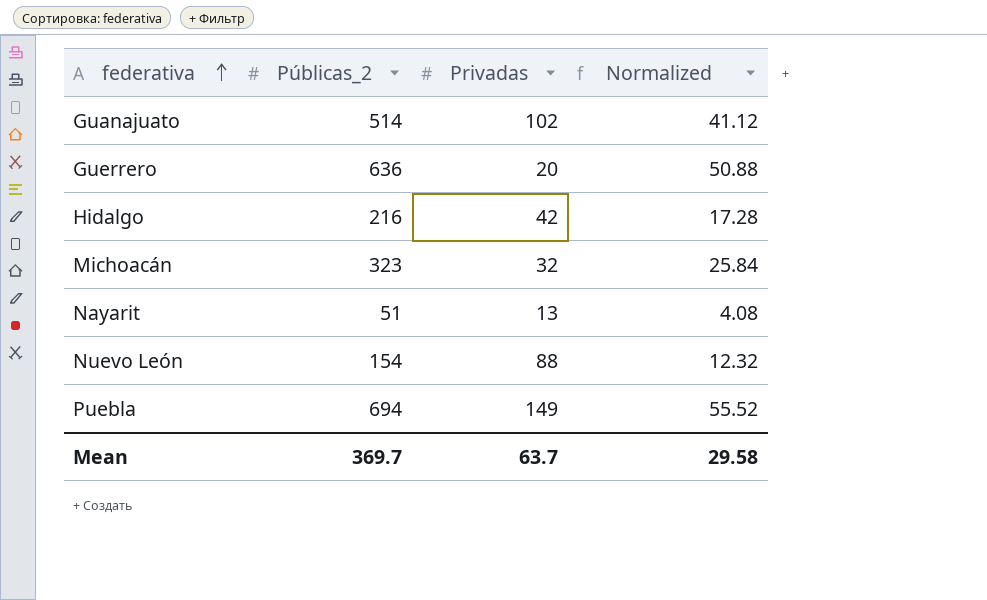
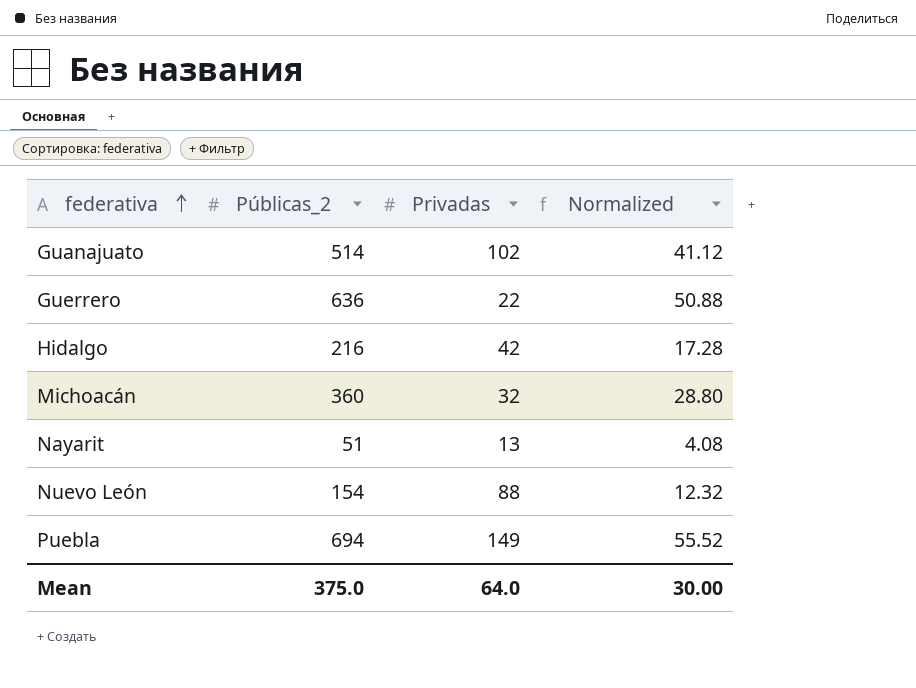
Guerrero | Privadas: 20 -> 22
Michoacán | Públicas_2: 323 -> 360
Michoacán | Normalized: 25.84 -> 28.80
Mean | Públicas_2: 369.7 -> 375.0
Mean | Privadas: 63.7 -> 64.0
Mean | Normalized: 29.58 -> 30.00

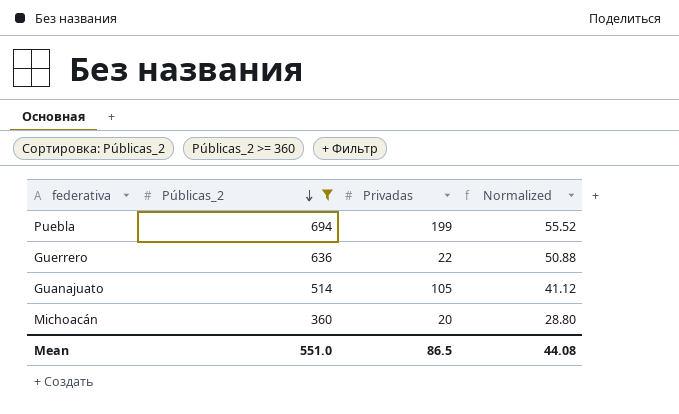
filter: none -> Públicas_2 >= 360
row order: federativa ascending -> Públicas_2 descending
Puebla | Privadas: 149 -> 199
Guanajuato | Privadas: 102 -> 105
Michoacán | Privadas: 32 -> 20
Mean | Públicas_2: 375.0 -> 551.0
Mean | Privadas: 64.0 -> 86.5
Mean | Normalized: 30.00 -> 44.08

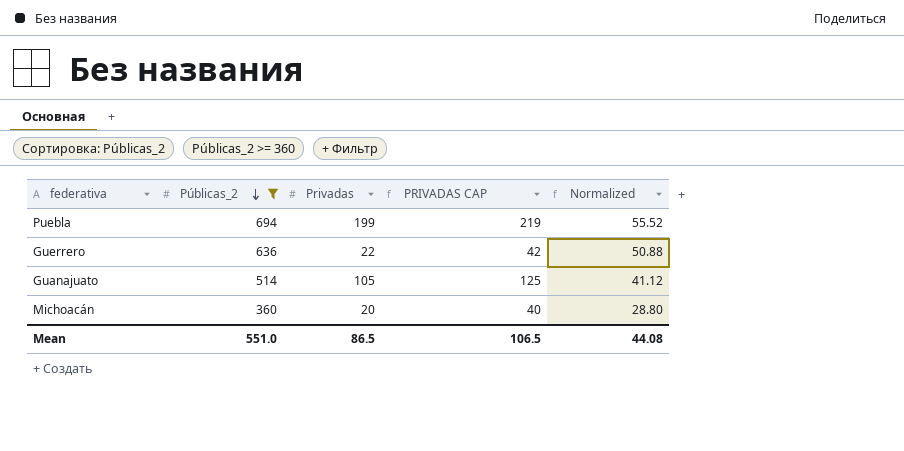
column PRIVADAS CAP | formula: none -> [Privadas] + 20

